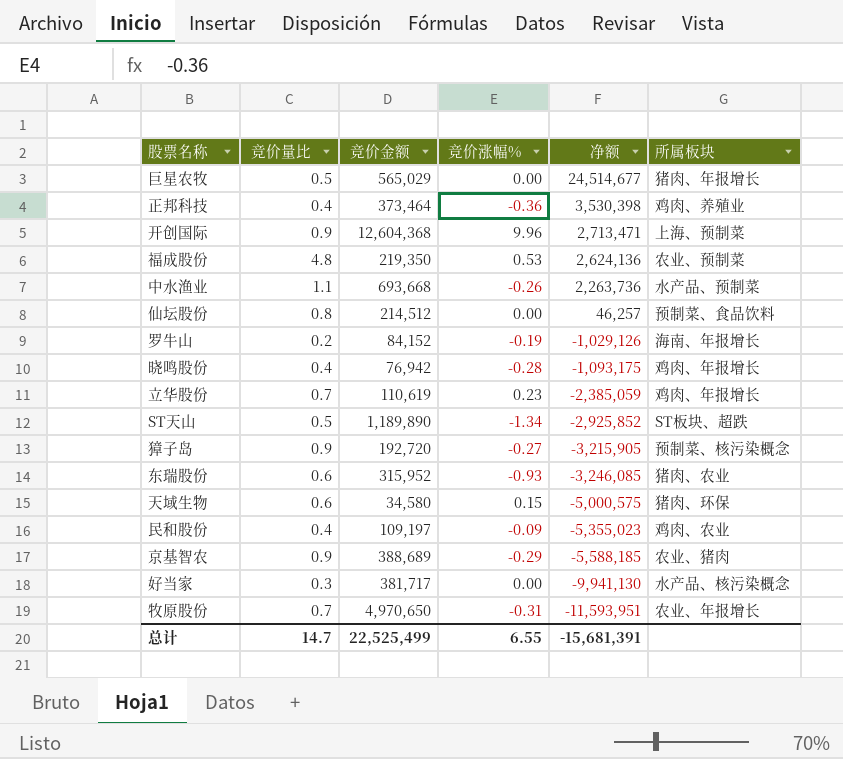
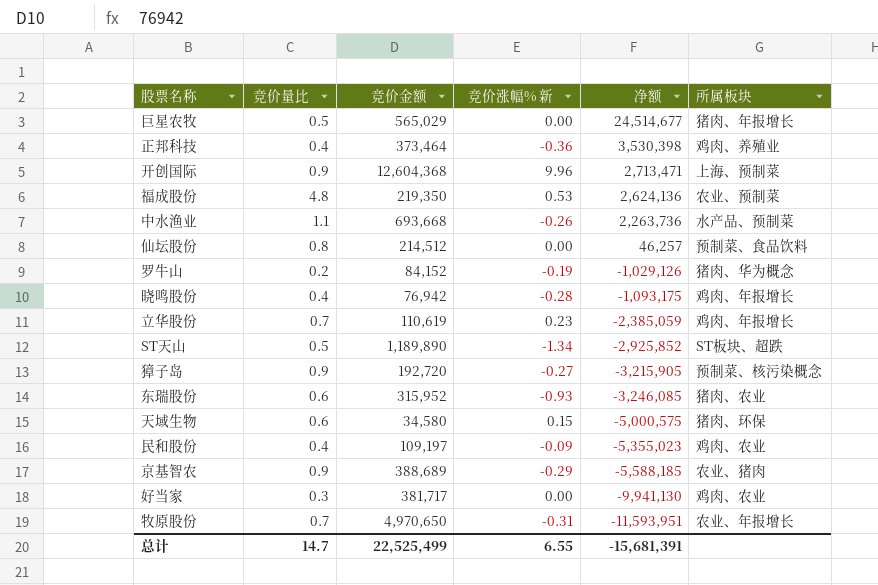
column name: 竞价涨幅% -> 竞价涨幅% 新
罗牛山 | 所属板块: 海南、年报增长 -> 猪肉、华为概念
好当家 | 所属板块: 水产品、核污染概念 -> 鸡肉、农业

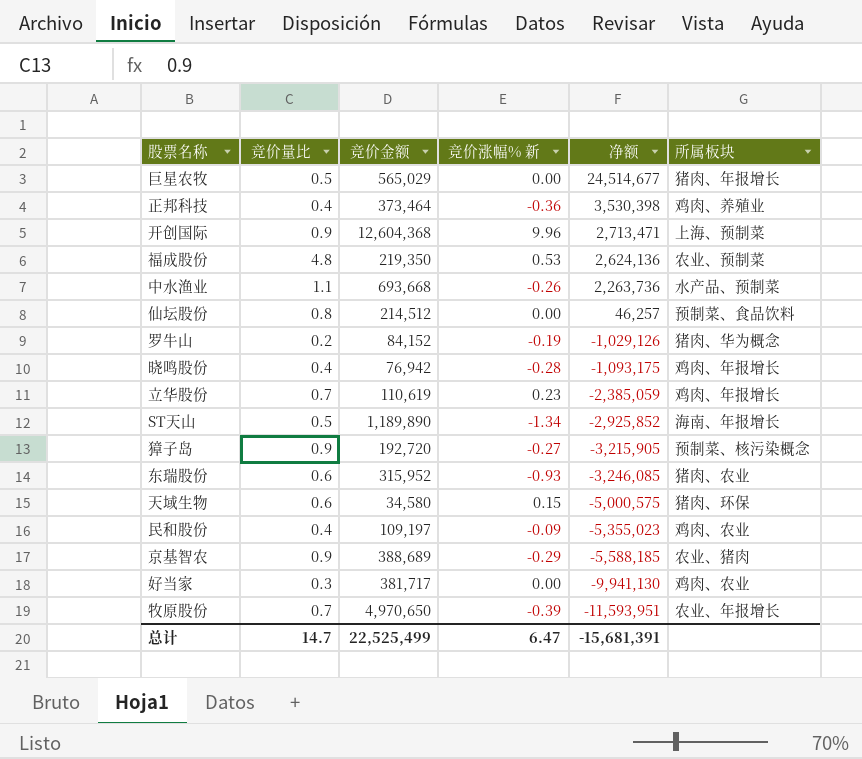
ST天山 | 所属板块: ST板块、超跌 -> 海南、年报增长
牧原股份 | 竞价涨幅% 新: -0.31 -> -0.39
总计 | 竞价涨幅% 新: 6.55 -> 6.47

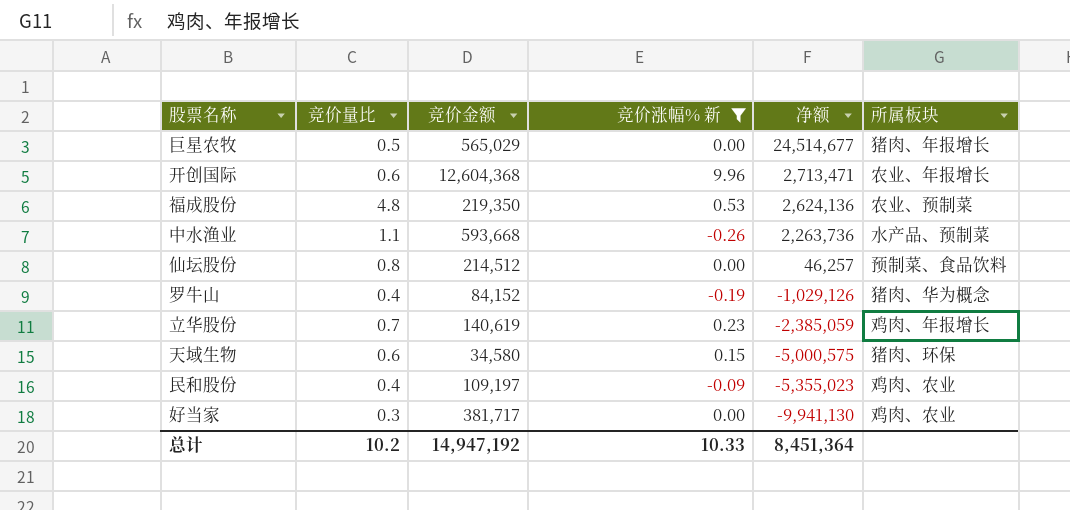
filter: none -> 竞价涨幅% 新 >= -0.26
开创国际 | 竞价量比: 0.9 -> 0.6
开创国际 | 所属板块: 上海、预制菜 -> 农业、年报增长
中水渔业 | 竞价金额: 693,668 -> 593,668
罗牛山 | 竞价量比: 0.2 -> 0.4
立华股份 | 竞价金额: 110,619 -> 140,619
总计 | 竞价量比: 14.7 -> 10.2
总计 | 竞价金额: 22,525,499 -> 14,947,192
总计 | 竞价涨幅% 新: 6.47 -> 10.33
总计 | 净额: -15,681,391 -> 8,451,364

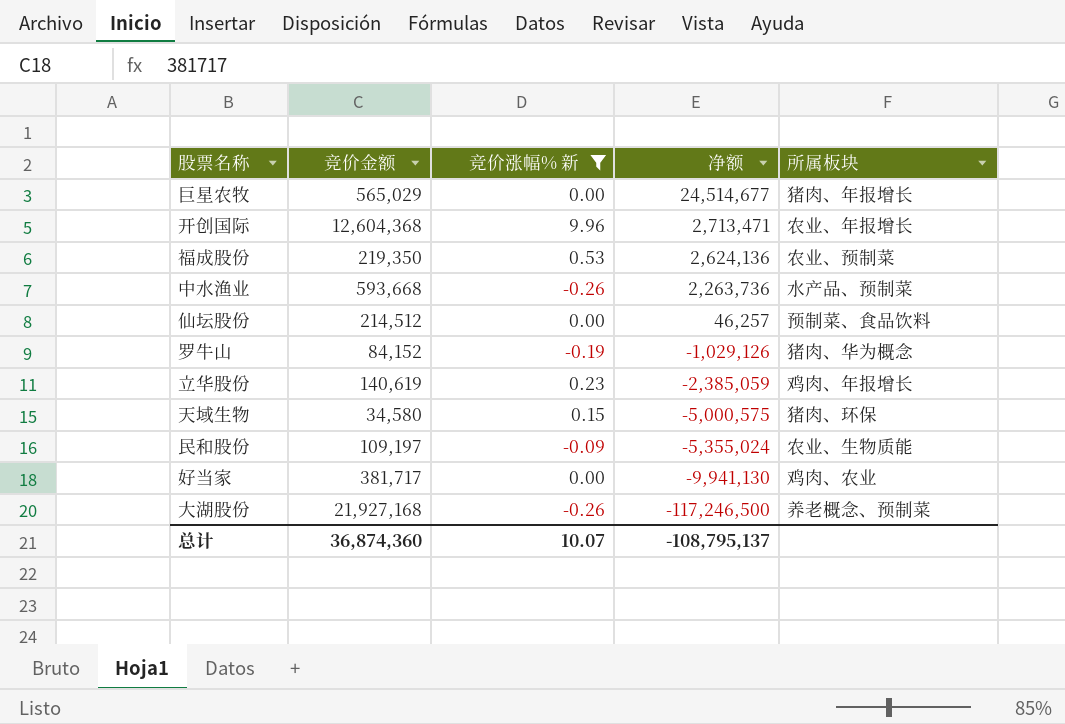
column 竞价量比 | position: 2 -> none
民和股份 | 净额: -5,355,023 -> -5,355,024
民和股份 | 所属板块: 鸡肉、农业 -> 农业、生物质能
row 大湖股份: none -> 21,927,168 | -0.26 | -117,246,500 | 养老概念、预制菜
总计 | 竞价金额: 14,947,192 -> 36,874,360
总计 | 竞价涨幅% 新: 10.33 -> 10.07
总计 | 净额: 8,451,364 -> -108,795,137

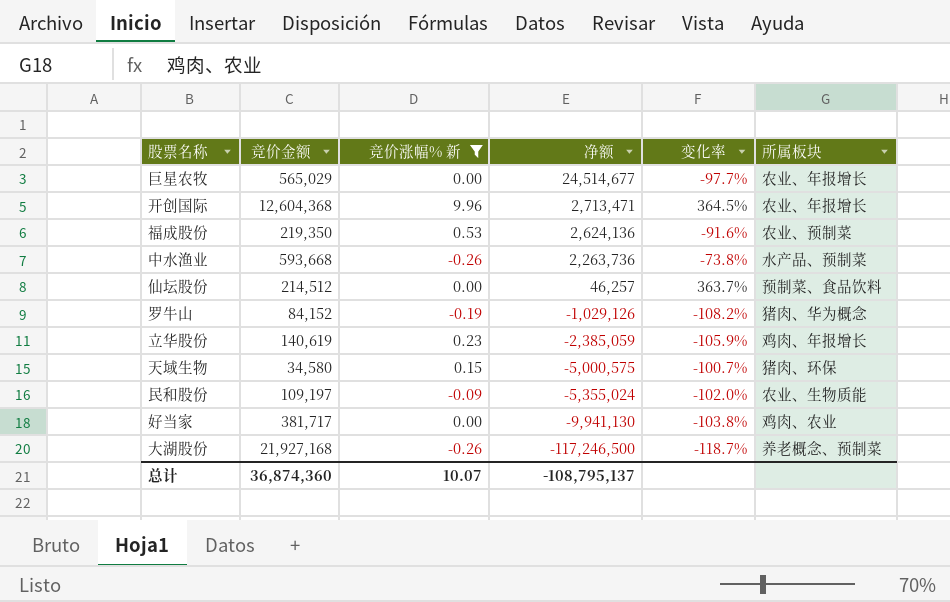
column 变化率 | formula: none -> ([竞价金额] - [净额]) / [净额]
巨星农牧 | 所属板块: 猪肉、年报增长 -> 农业、年报增长

